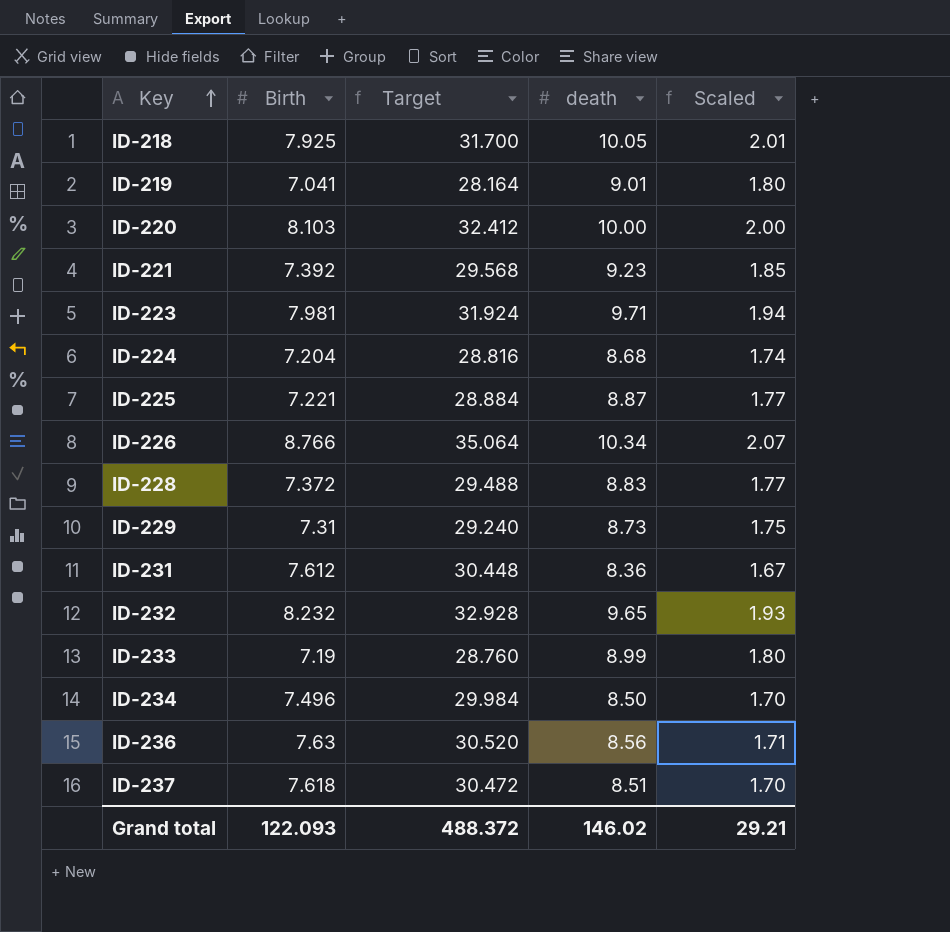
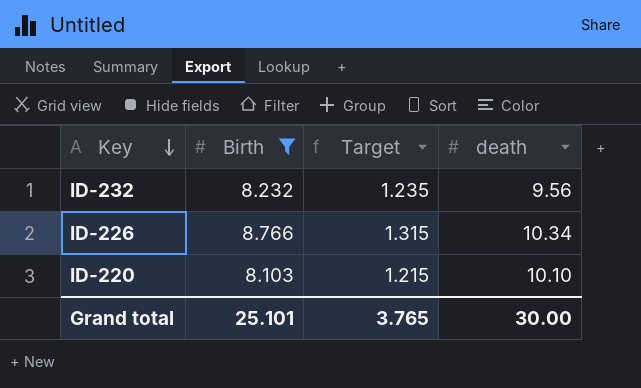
filter: none -> Birth >= 8.103
row order: Key ascending -> Key descending
column Scaled | formula: [death] * 0.2 -> none
column Target | formula: [Birth] * 4 -> [Birth] * 0.15
ID-232 | death: 9.65 -> 9.56
ID-220 | death: 10.00 -> 10.10
Grand total | Birth: 122.093 -> 25.101
Grand total | Target: 488.372 -> 3.765
Grand total | death: 146.02 -> 30.00

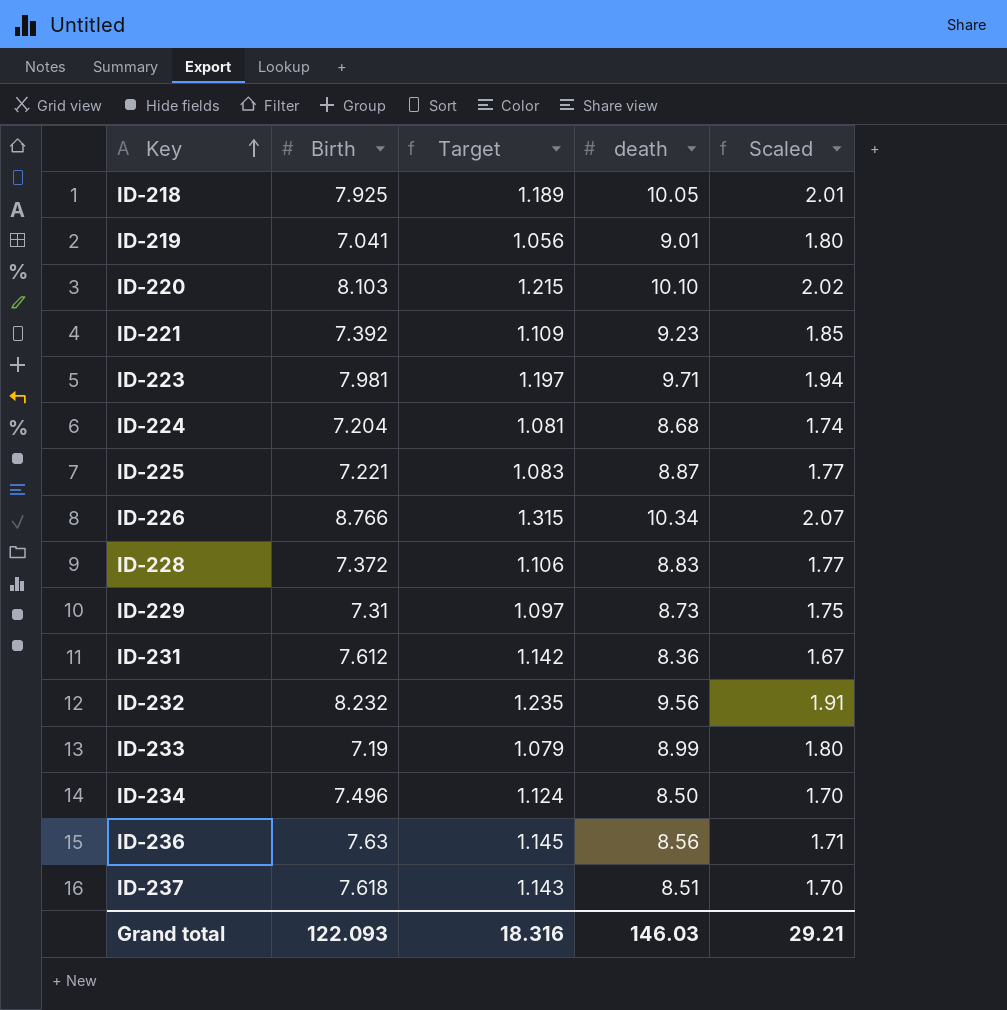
filter: Birth >= 8.103 -> none
row order: Key descending -> Key ascending
column Scaled | formula: none -> [death] * 0.2
Grand total | Birth: 25.101 -> 122.093
Grand total | Target: 3.765 -> 18.316
Grand total | death: 30.00 -> 146.03

